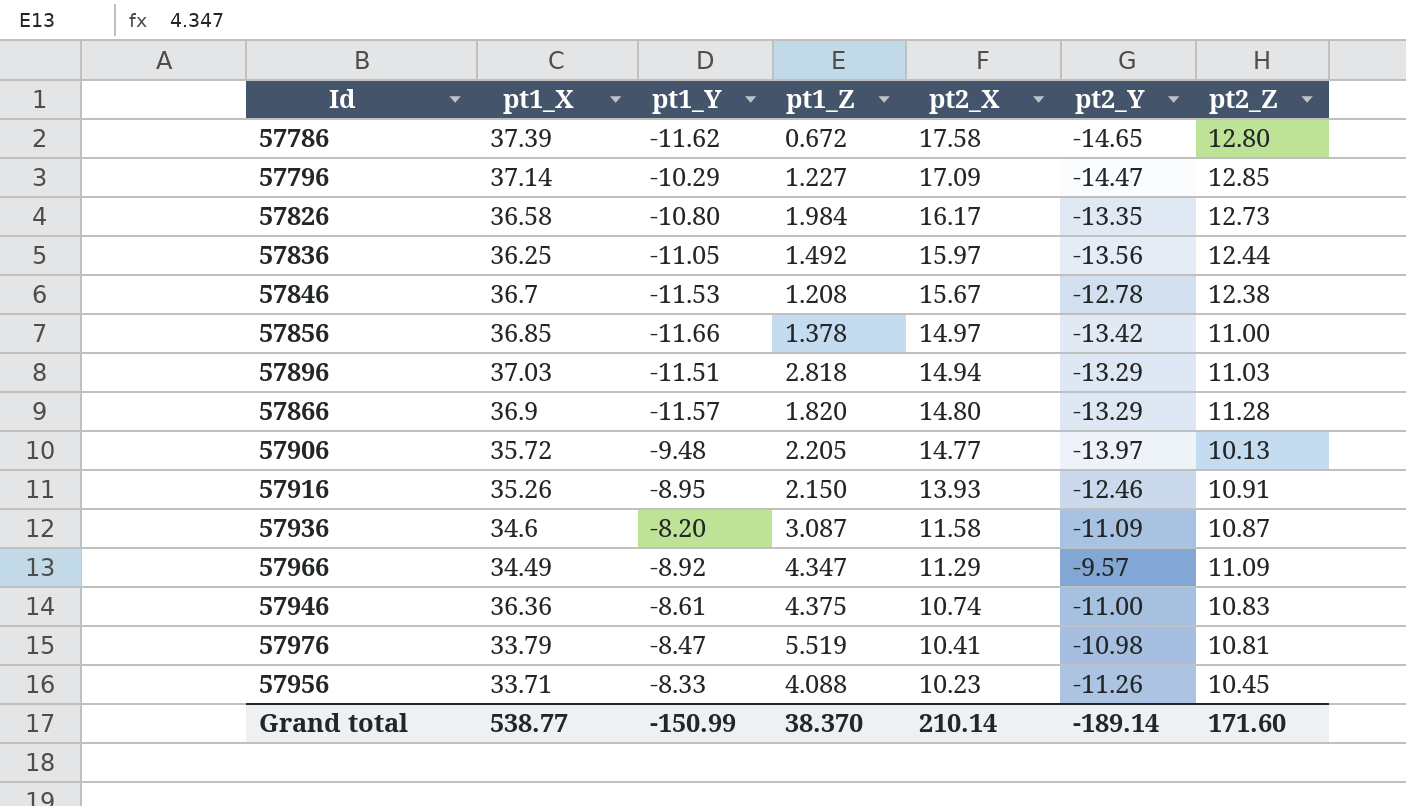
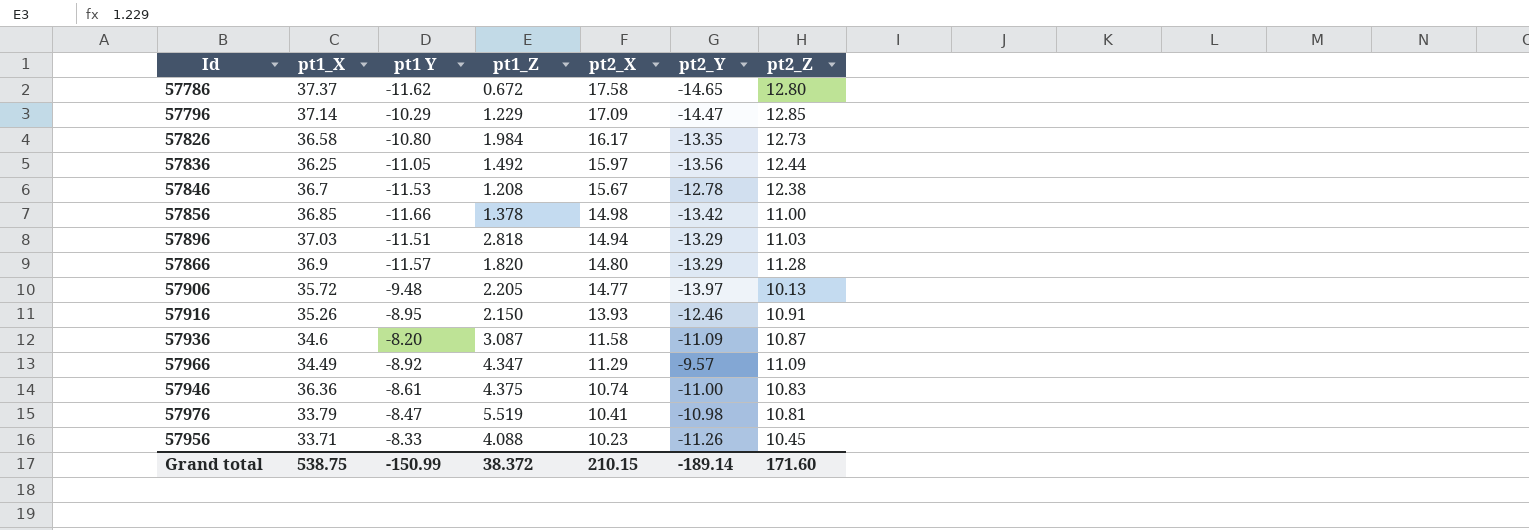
column name: pt1_Y -> pt1 Y
57786 | pt1_X: 37.39 -> 37.37
57796 | pt1_Z: 1.227 -> 1.229
57856 | pt2_X: 14.97 -> 14.98
Grand total | pt1_X: 538.77 -> 538.75
Grand total | pt1_Z: 38.370 -> 38.372
Grand total | pt2_X: 210.14 -> 210.15

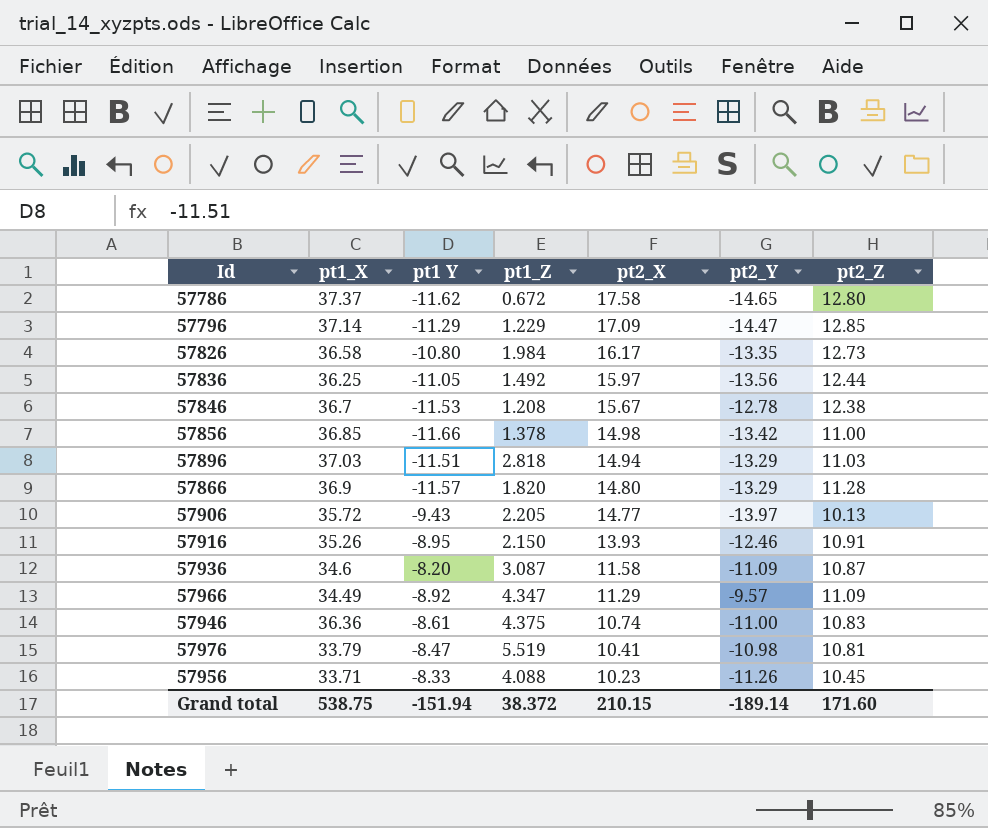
57796 | pt1 Y: -10.29 -> -11.29
57906 | pt1 Y: -9.48 -> -9.43
Grand total | pt1 Y: -150.99 -> -151.94

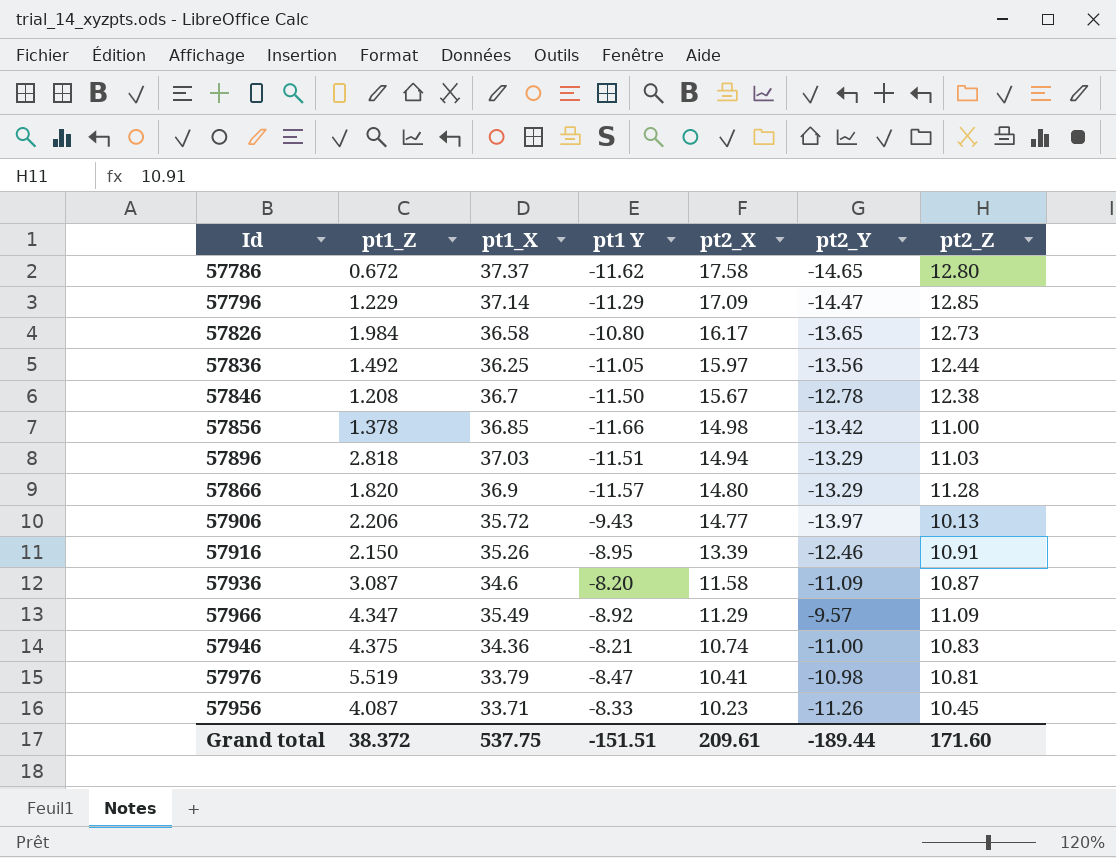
column pt1_Z | position: 4 -> 2
57826 | pt2_Y: -13.35 -> -13.65
57846 | pt1 Y: -11.53 -> -11.50
57906 | pt1_Z: 2.205 -> 2.206
57916 | pt2_X: 13.93 -> 13.39
57966 | pt1_X: 34.49 -> 35.49
57946 | pt1_X: 36.36 -> 34.36
57946 | pt1 Y: -8.61 -> -8.21
57956 | pt1_Z: 4.088 -> 4.087
Grand total | pt1_X: 538.75 -> 537.75
Grand total | pt1 Y: -151.94 -> -151.51
Grand total | pt2_X: 210.15 -> 209.61
Grand total | pt2_Y: -189.14 -> -189.44

